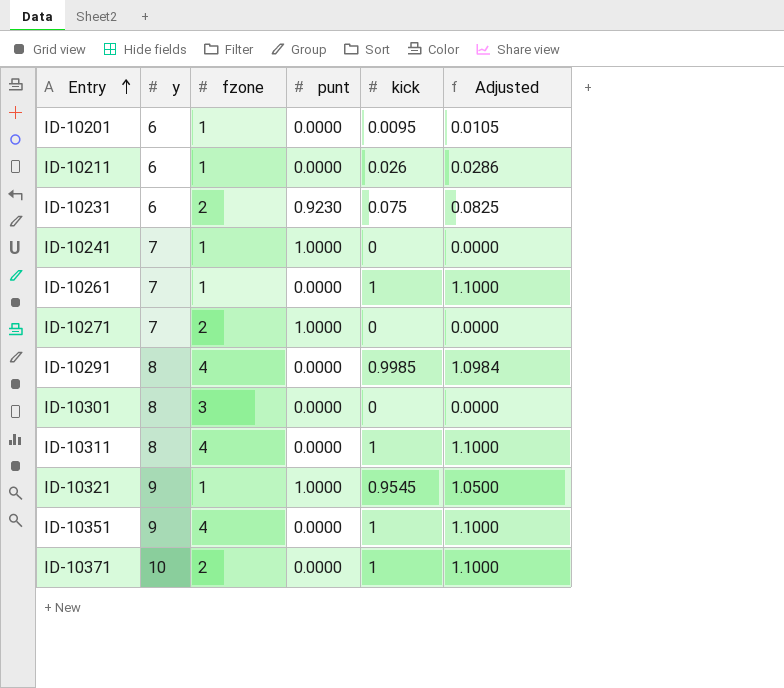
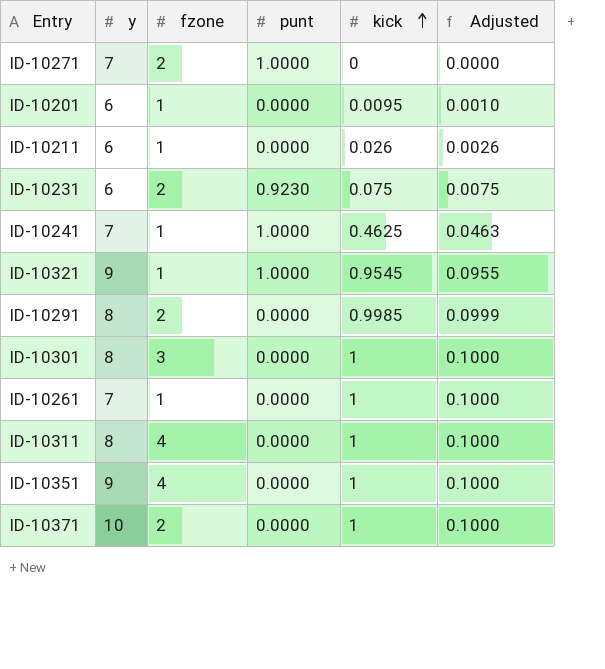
row order: Entry ascending -> kick ascending
column Adjusted | formula: [kick] * 1.1 -> [kick] * 0.1
ID-10241 | kick: 0 -> 0.4625
ID-10291 | fzone: 4 -> 2
ID-10301 | kick: 0 -> 1

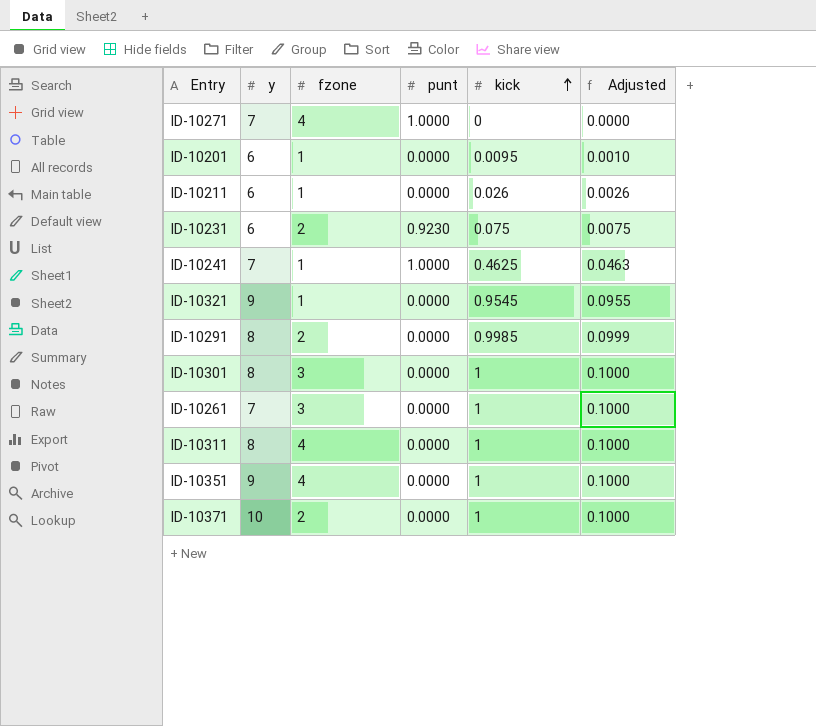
ID-10271 | fzone: 2 -> 4
ID-10321 | punt: 1.0000 -> 0.0000
ID-10261 | fzone: 1 -> 3

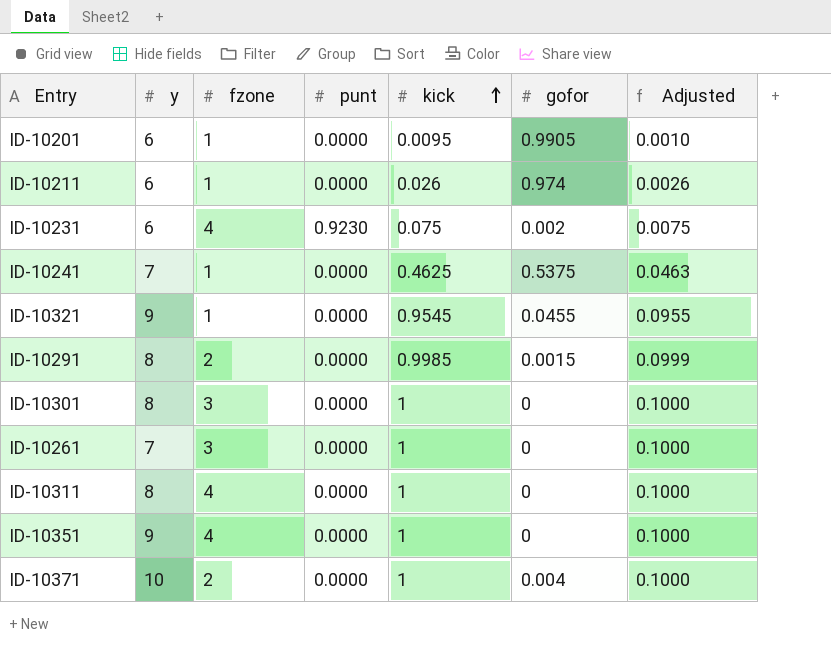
column gofor | position: none -> 6
row ID-10271: 7 | 4 | 1.0000 | 0 | 0.0000 -> none
ID-10231 | fzone: 2 -> 4
ID-10241 | punt: 1.0000 -> 0.0000

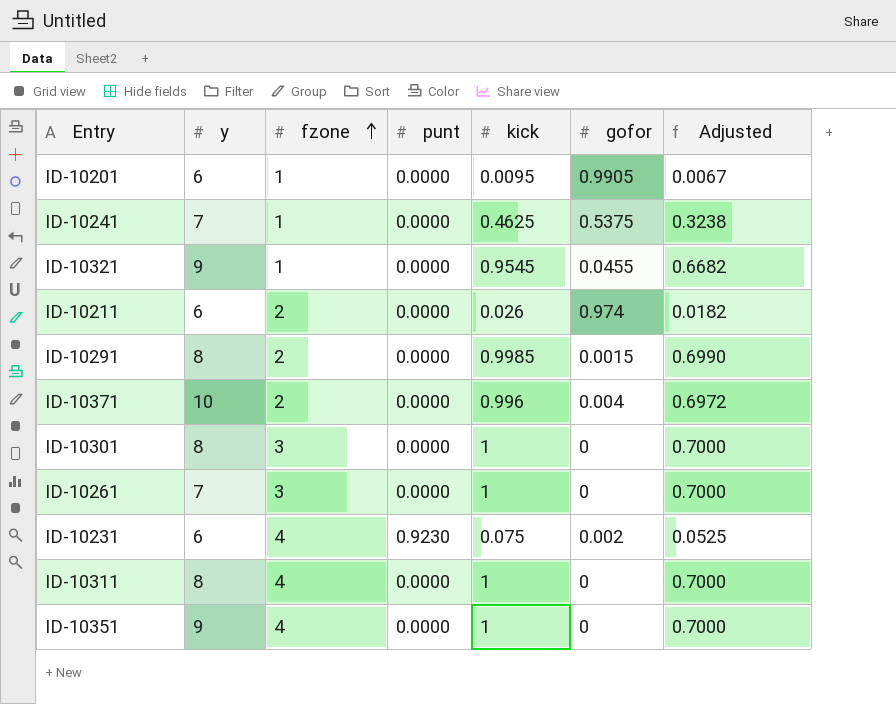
row order: kick ascending -> fzone ascending
column Adjusted | formula: [kick] * 0.1 -> [kick] * 0.7
ID-10211 | fzone: 1 -> 2
ID-10371 | kick: 1 -> 0.996

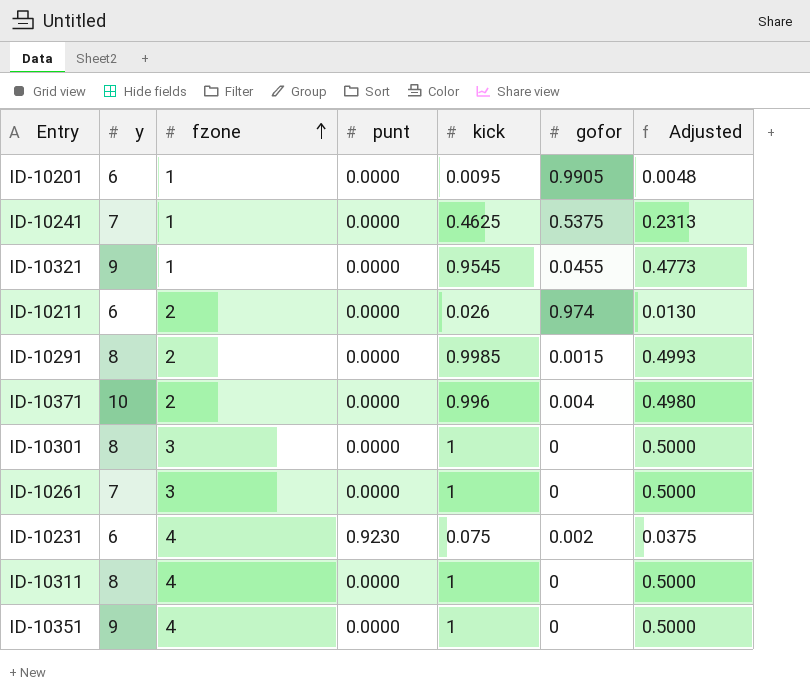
column Adjusted | formula: [kick] * 0.7 -> [kick] * 0.5

